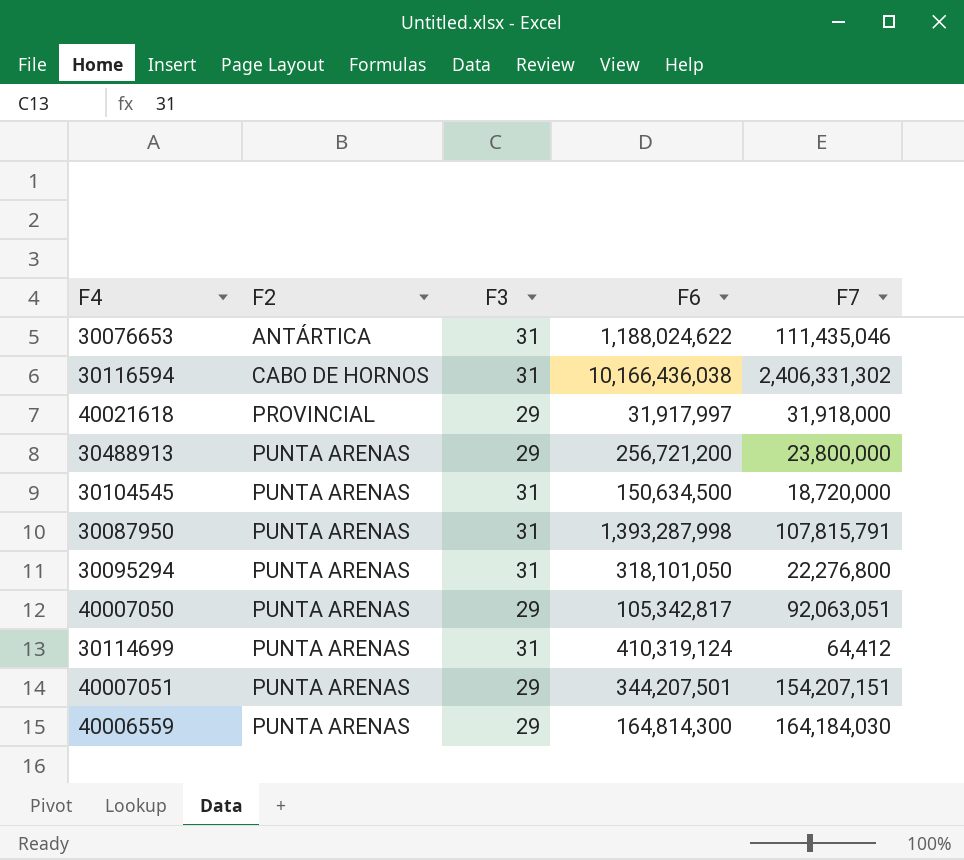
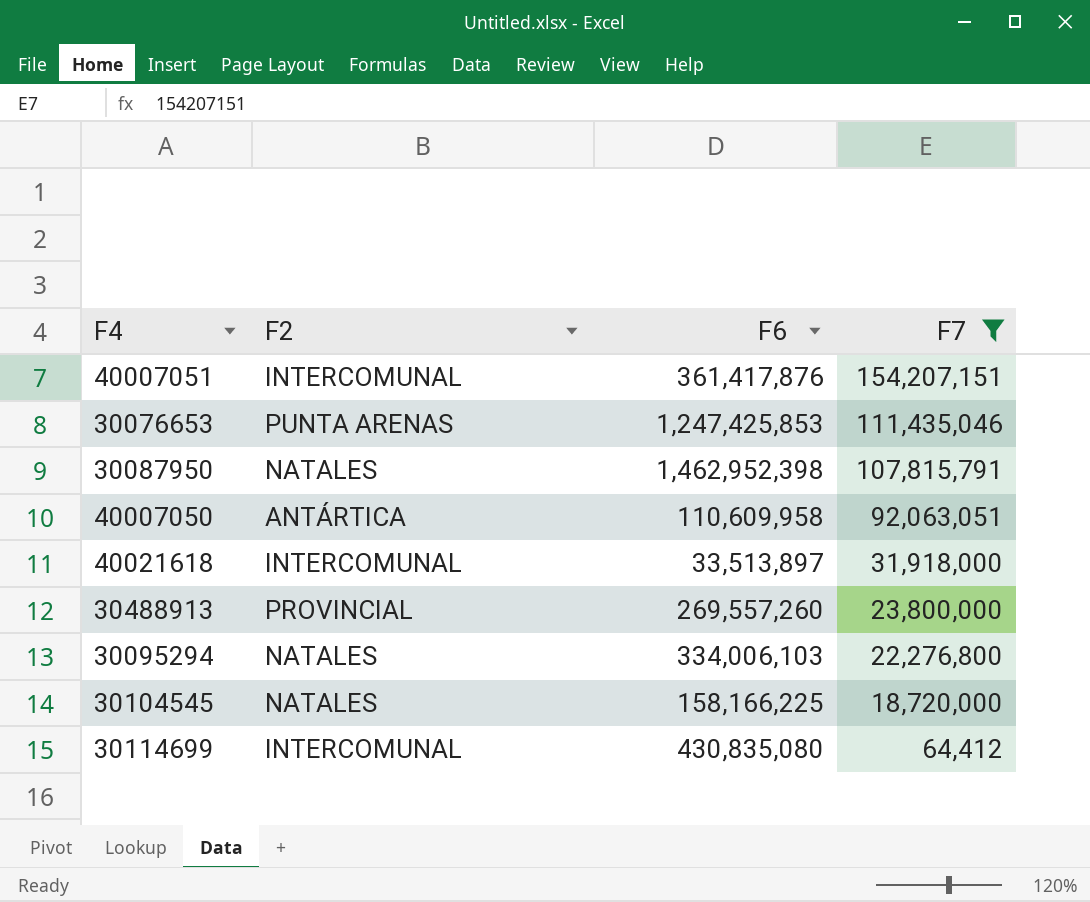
filter: none -> F7 <= 154,207,151
row order: F2 ascending -> F7 descending
column F3 | position: 3 -> none
40007051 | F2: PUNTA ARENAS -> INTERCOMUNAL
40007051 | F6: 344,207,501 -> 361,417,876
30076653 | F2: ANTÁRTICA -> PUNTA ARENAS
30076653 | F6: 1,188,024,622 -> 1,247,425,853
30087950 | F2: PUNTA ARENAS -> NATALES
30087950 | F6: 1,393,287,998 -> 1,462,952,398
40007050 | F2: PUNTA ARENAS -> ANTÁRTICA
40007050 | F6: 105,342,817 -> 110,609,958
40021618 | F2: PROVINCIAL -> INTERCOMUNAL
40021618 | F6: 31,917,997 -> 33,513,897
30488913 | F2: PUNTA ARENAS -> PROVINCIAL
30488913 | F6: 256,721,200 -> 269,557,260
30095294 | F2: PUNTA ARENAS -> NATALES
30095294 | F6: 318,101,050 -> 334,006,103
30104545 | F2: PUNTA ARENAS -> NATALES
30104545 | F6: 150,634,500 -> 158,166,225
30114699 | F2: PUNTA ARENAS -> INTERCOMUNAL
30114699 | F6: 410,319,124 -> 430,835,080

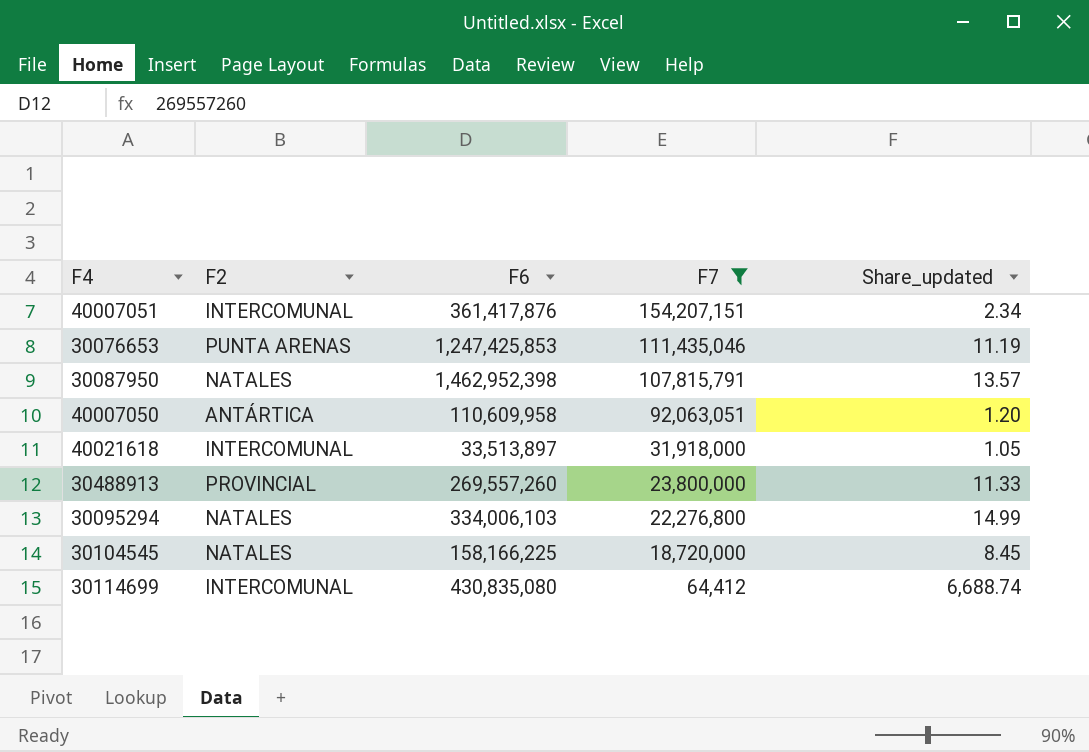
column Share_updated | formula: none -> [F6] / [F7]

